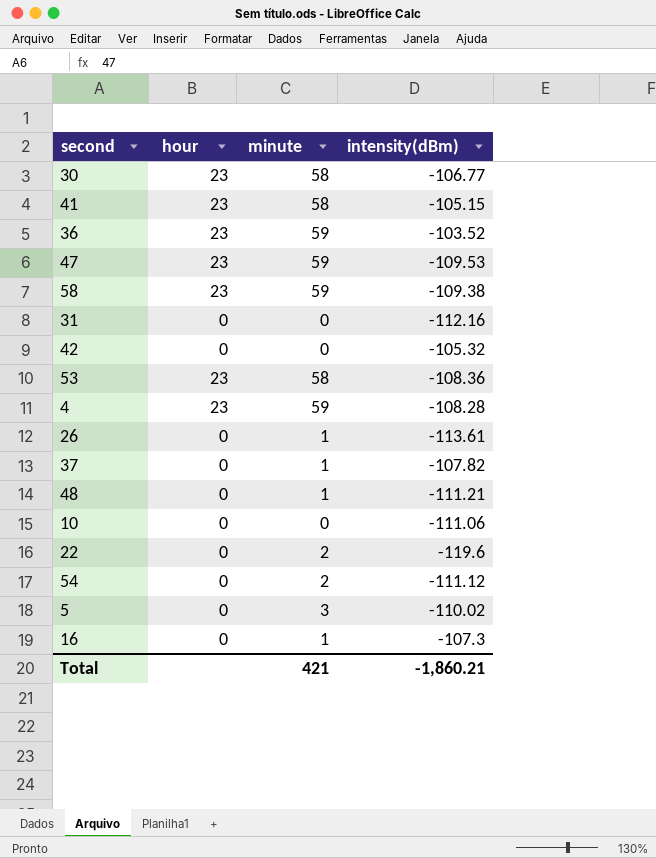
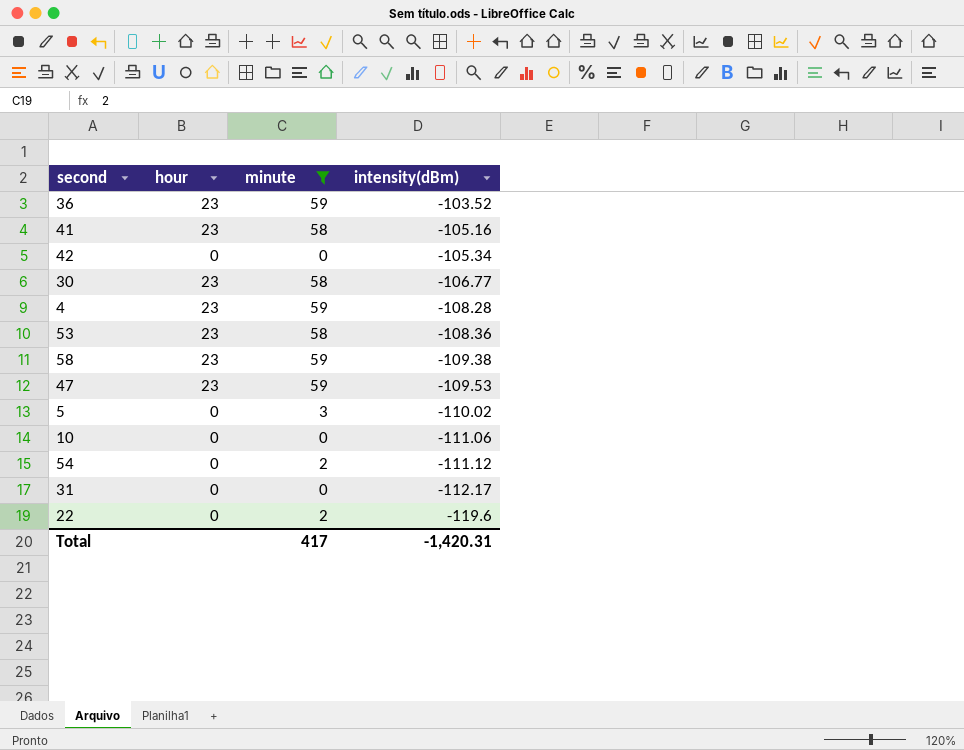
filter: none -> minute != 1
row order: none -> intensity(dBm) descending
41 | intensity(dBm): -105.15 -> -105.16
42 | intensity(dBm): -105.32 -> -105.34
31 | intensity(dBm): -112.16 -> -112.17
Total | minute: 421 -> 417
Total | intensity(dBm): -1,860.21 -> -1,420.31

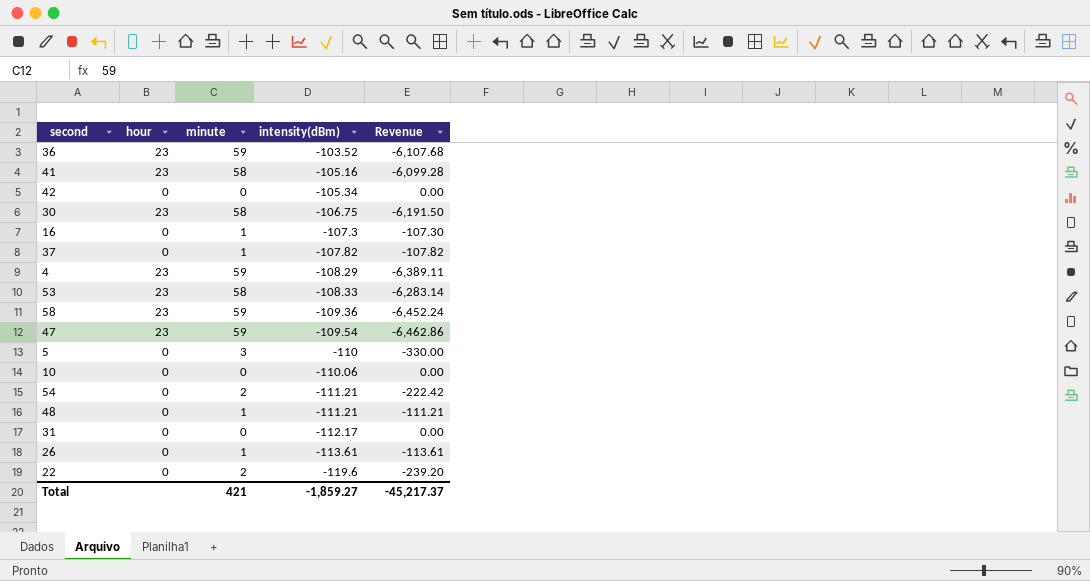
filter: minute != 1 -> none
column Revenue | formula: none -> [minute] * [intensity(dBm)]
30 | intensity(dBm): -106.77 -> -106.75
4 | intensity(dBm): -108.28 -> -108.29
53 | intensity(dBm): -108.36 -> -108.33
58 | intensity(dBm): -109.38 -> -109.36
47 | intensity(dBm): -109.53 -> -109.54
5 | intensity(dBm): -110.02 -> -110
10 | intensity(dBm): -111.06 -> -110.06
54 | intensity(dBm): -111.12 -> -111.21
Total | minute: 417 -> 421
Total | intensity(dBm): -1,420.31 -> -1,859.27

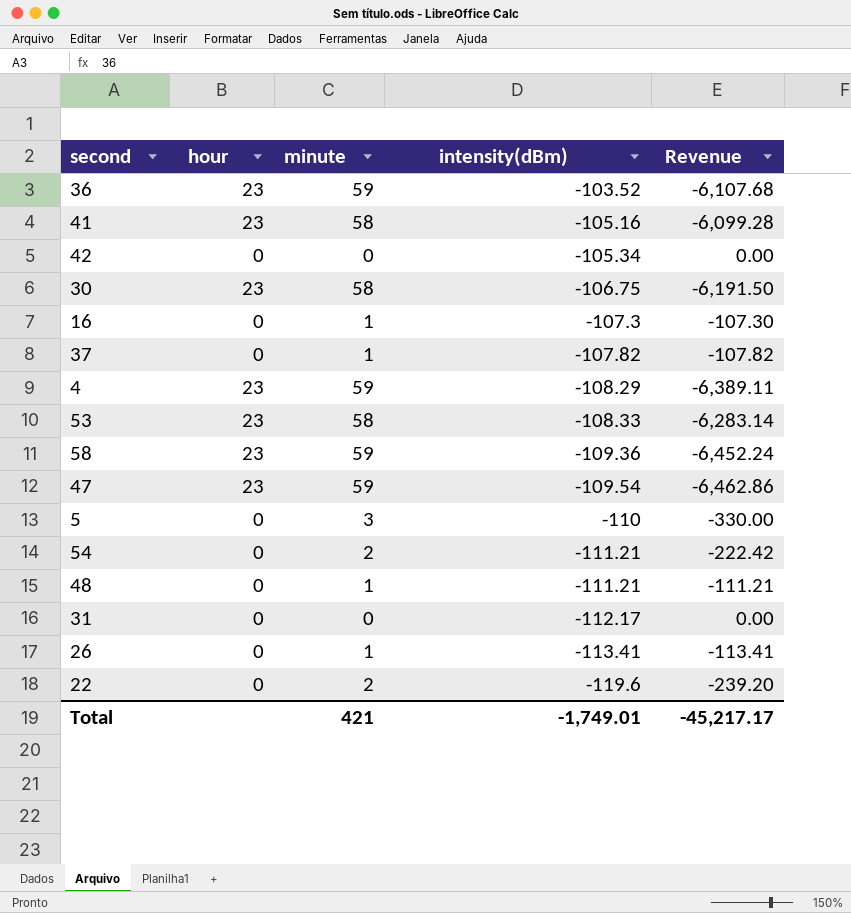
row 10: 0 | 0 | -110.06 | 0.00 -> none
26 | intensity(dBm): -113.61 -> -113.41
26 | Revenue: -113.61 -> -113.41
Total | intensity(dBm): -1,859.27 -> -1,749.01
Total | Revenue: -45,217.37 -> -45,217.17

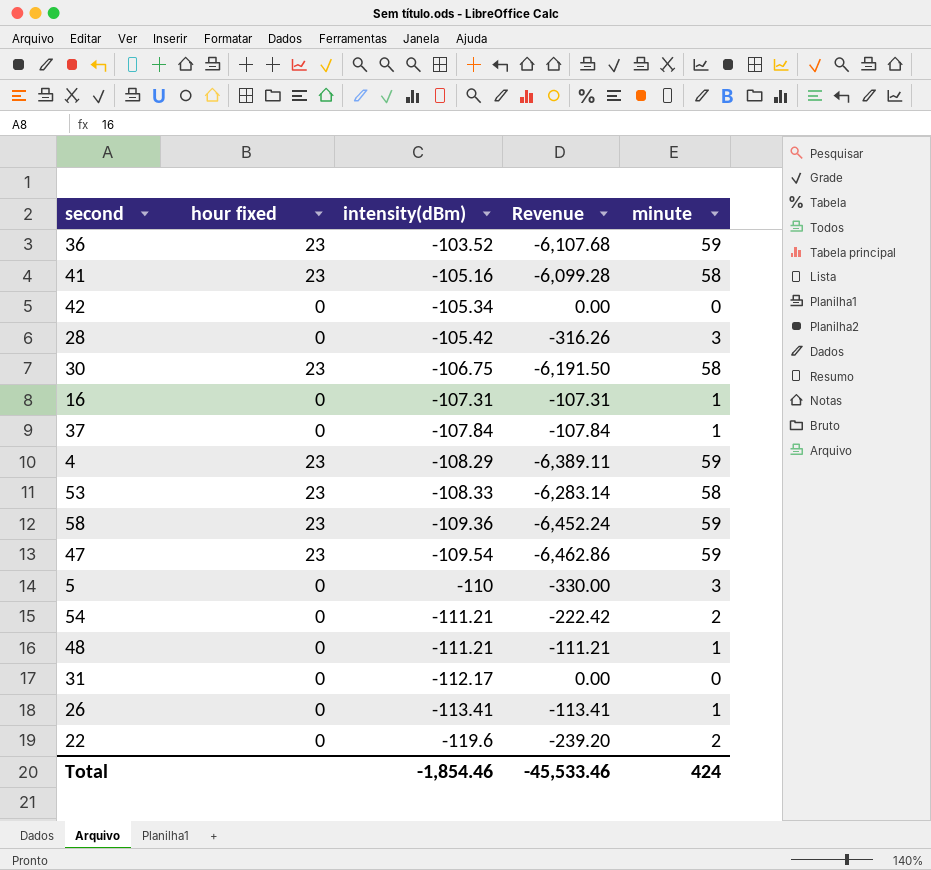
column name: hour -> hour fixed
column minute | position: 3 -> 5
row 28: none -> 0 | -105.42 | -316.26 | 3
16 | intensity(dBm): -107.3 -> -107.31
16 | Revenue: -107.30 -> -107.31
37 | intensity(dBm): -107.82 -> -107.84
37 | Revenue: -107.82 -> -107.84
Total | intensity(dBm): -1,749.01 -> -1,854.46
Total | Revenue: -45,217.17 -> -45,533.46
Total | minute: 421 -> 424

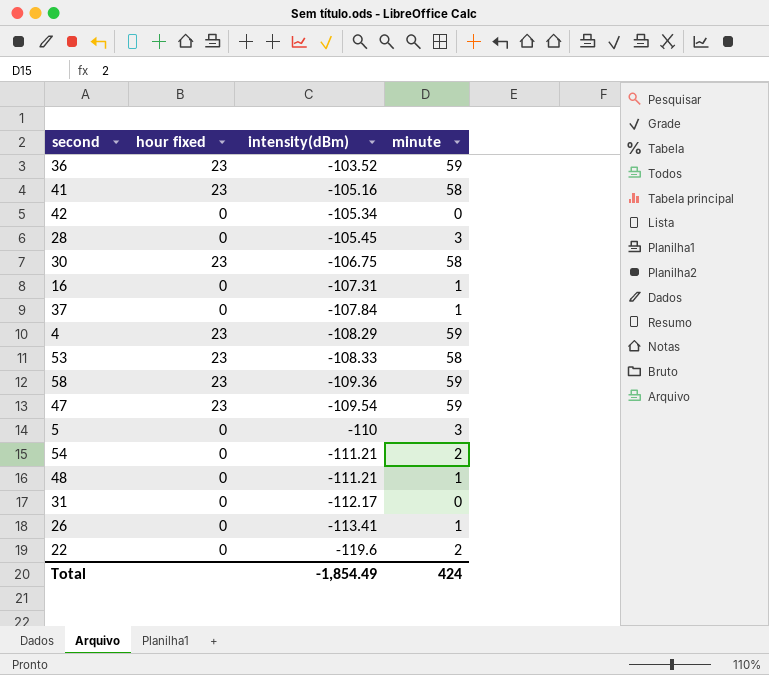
column Revenue | formula: [intensity(dBm)] * [minute] -> none
28 | intensity(dBm): -105.42 -> -105.45
Total | intensity(dBm): -1,854.46 -> -1,854.49

